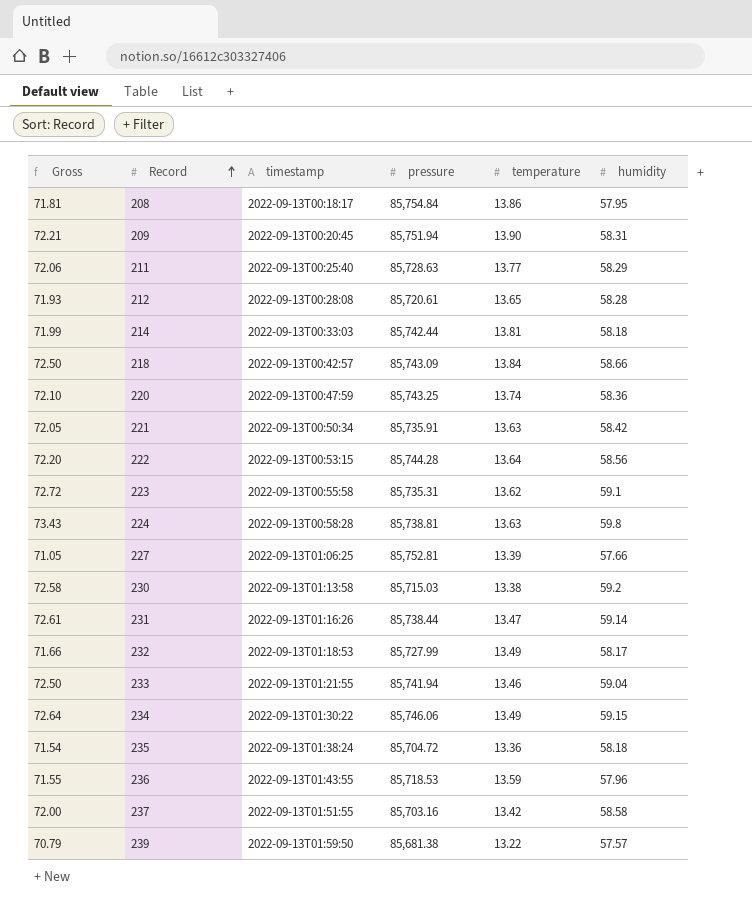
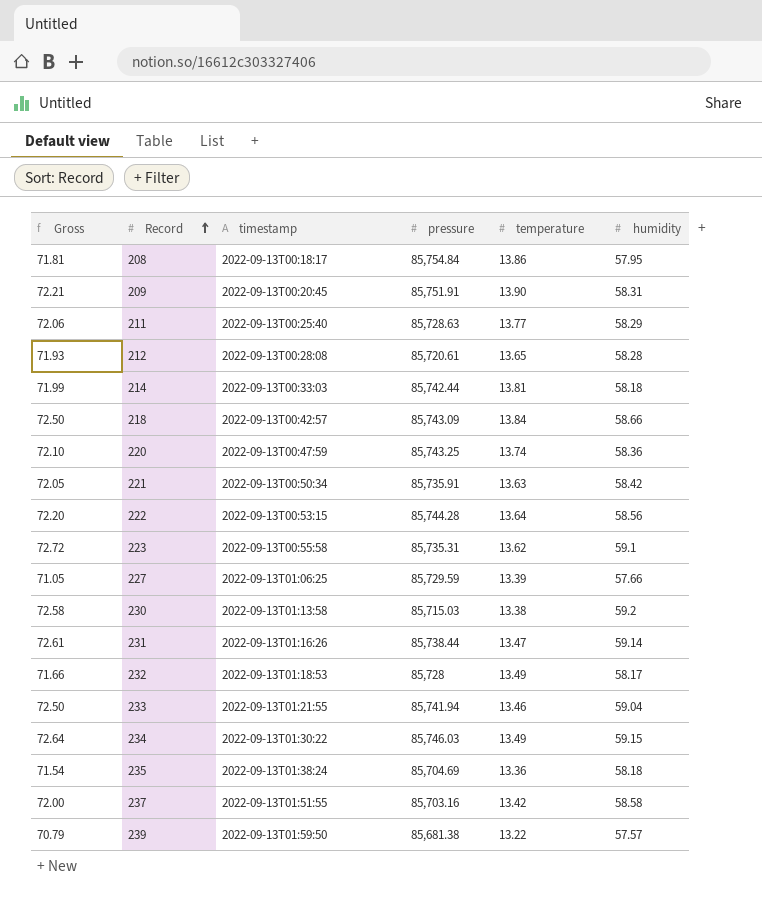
row 224: 73.43 | 2022-09-13T00:58:28 | 85,738.81 | 13.63 | 59.8 -> none
row 236: 71.55 | 2022-09-13T01:43:55 | 85,718.53 | 13.59 | 57.96 -> none
209 | pressure: 85,751.94 -> 85,751.91
227 | pressure: 85,752.81 -> 85,729.59
232 | pressure: 85,727.99 -> 85,728
234 | pressure: 85,746.06 -> 85,746.03
235 | pressure: 85,704.72 -> 85,704.69

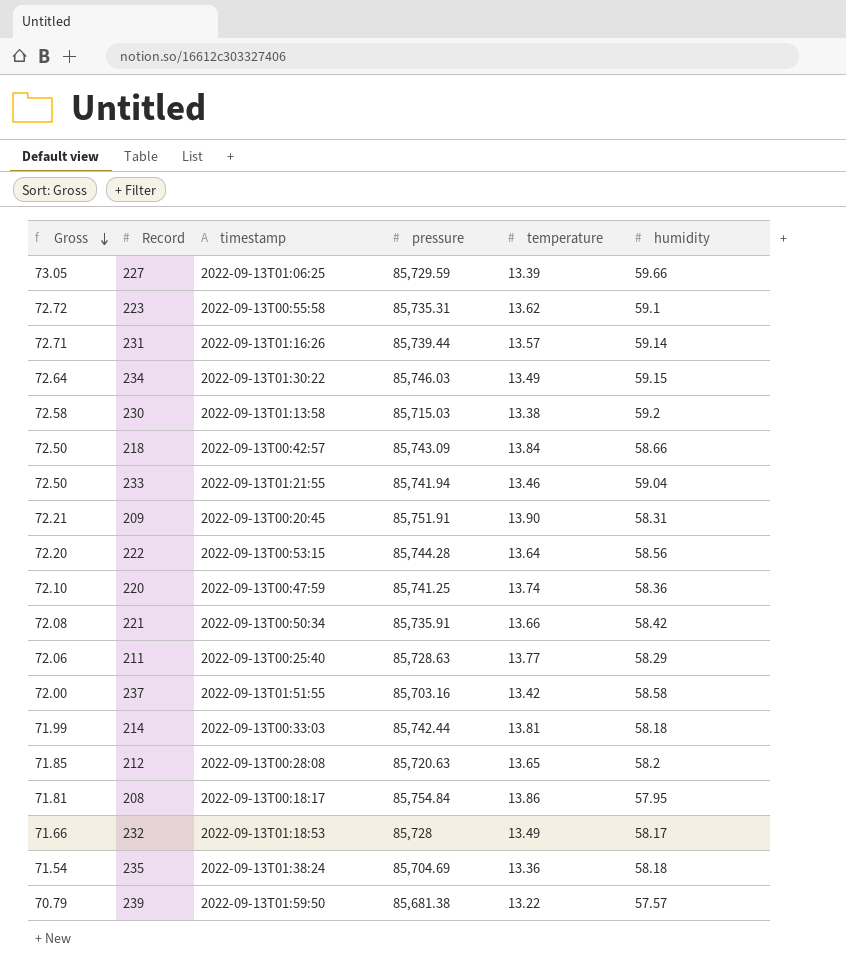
row order: Record ascending -> Gross descending
227 | Gross: 71.05 -> 73.05
227 | humidity: 57.66 -> 59.66
231 | Gross: 72.61 -> 72.71
231 | pressure: 85,738.44 -> 85,739.44
231 | temperature: 13.47 -> 13.57
220 | pressure: 85,743.25 -> 85,741.25
221 | Gross: 72.05 -> 72.08
221 | temperature: 13.63 -> 13.66
212 | Gross: 71.93 -> 71.85
212 | pressure: 85,720.61 -> 85,720.63
212 | humidity: 58.28 -> 58.2

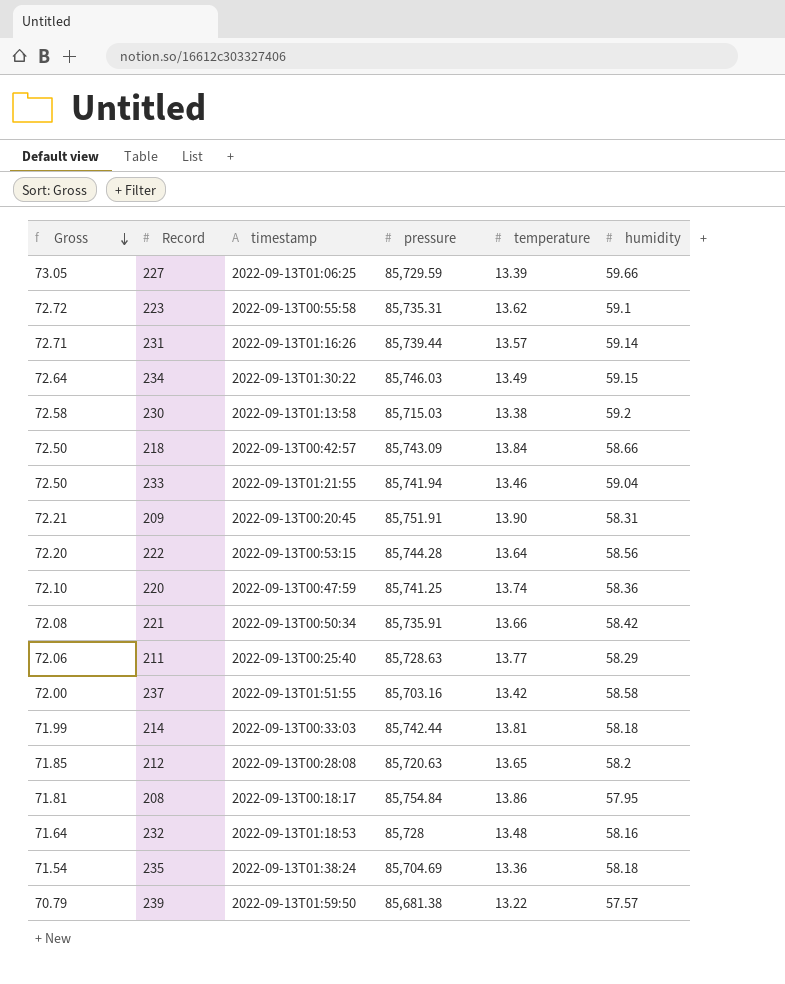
232 | Gross: 71.66 -> 71.64
232 | temperature: 13.49 -> 13.48
232 | humidity: 58.17 -> 58.16

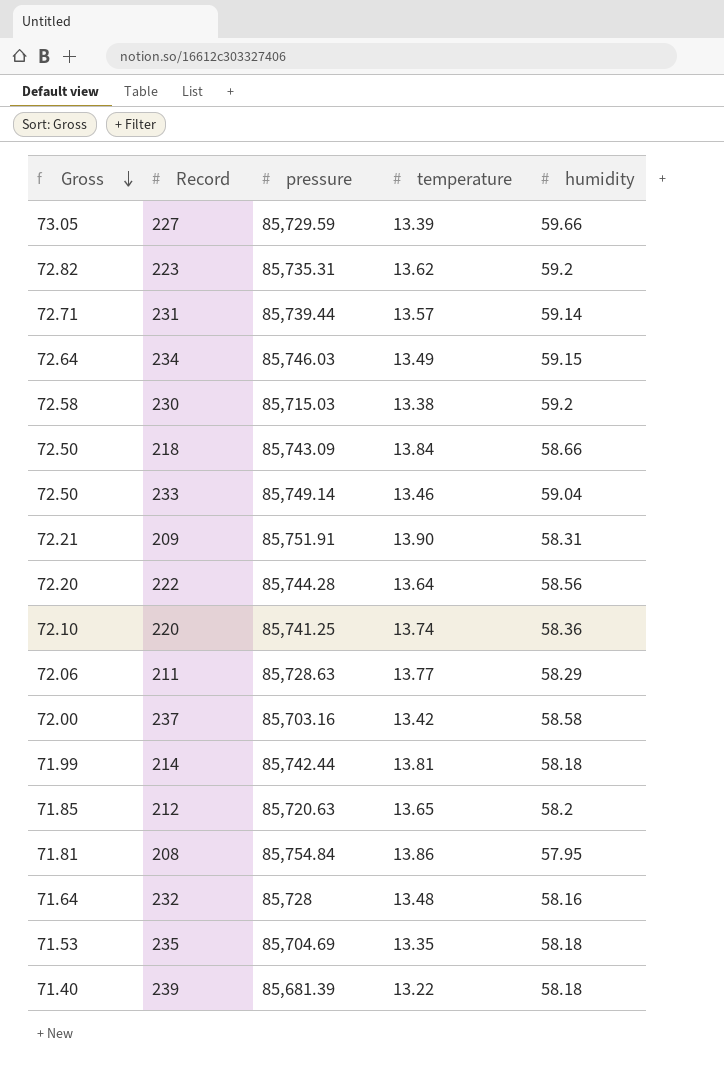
column timestamp | position: 3 -> none
row 221: 72.08 | 2022-09-13T00:50:34 | 85,735.91 | 13.66 | 58.42 -> none
223 | Gross: 72.72 -> 72.82
223 | humidity: 59.1 -> 59.2
233 | pressure: 85,741.94 -> 85,749.14
235 | Gross: 71.54 -> 71.53
235 | temperature: 13.36 -> 13.35
239 | Gross: 70.79 -> 71.40
239 | pressure: 85,681.38 -> 85,681.39
239 | humidity: 57.57 -> 58.18

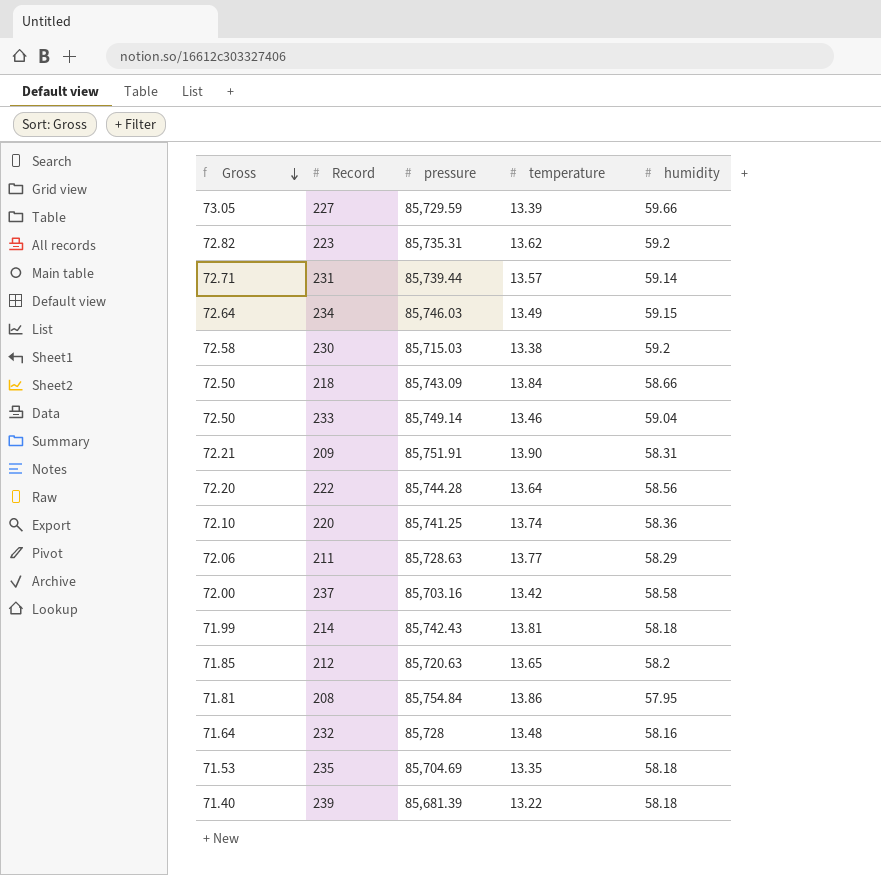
214 | pressure: 85,742.44 -> 85,742.43

